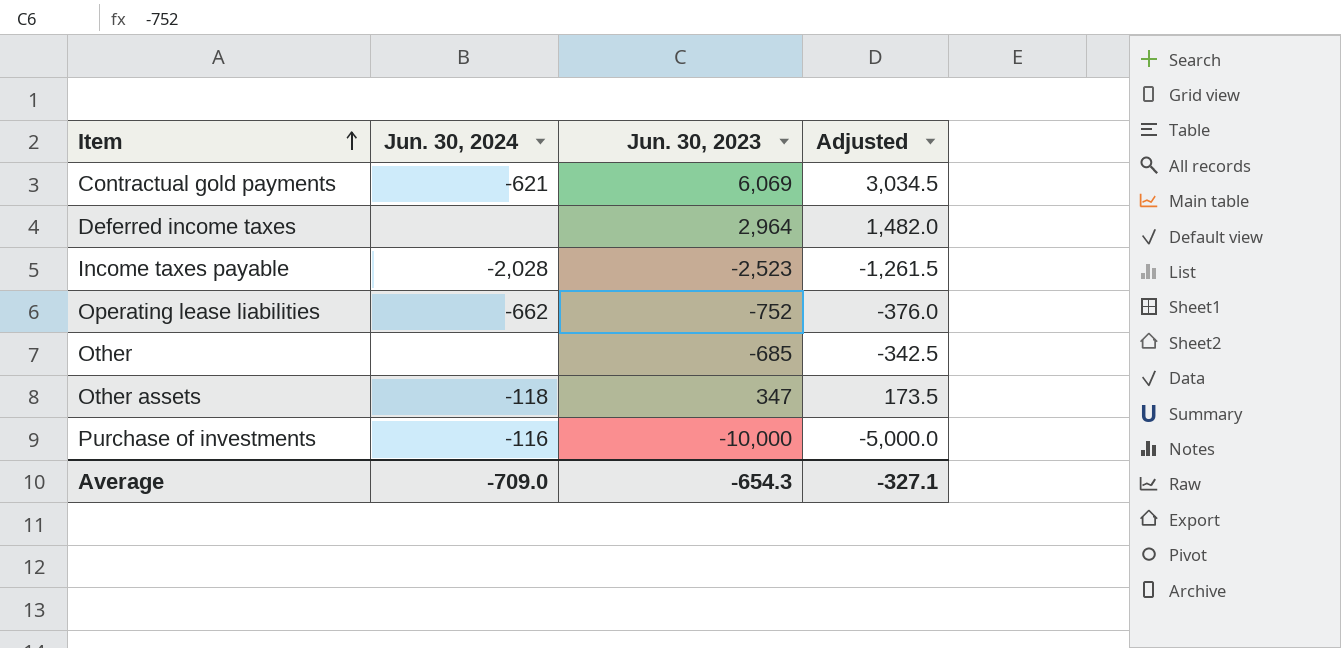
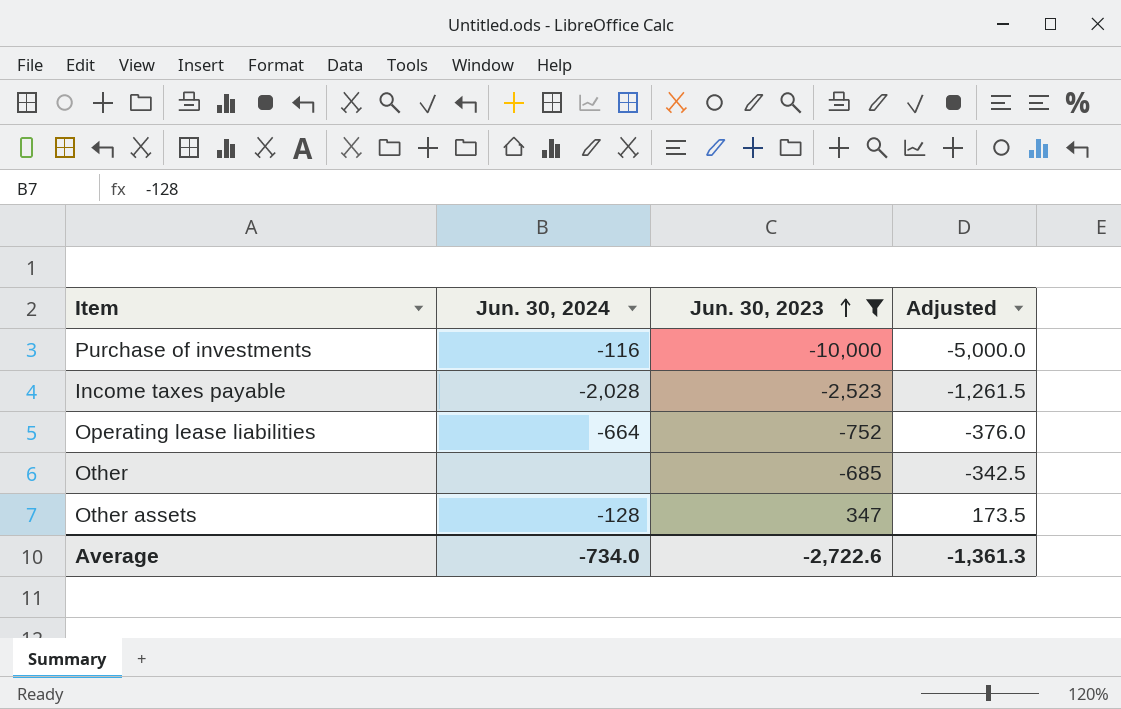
filter: none -> Jun. 30, 2023 <= 347
row order: Item ascending -> Jun. 30, 2023 ascending
Operating lease liabilities | Jun. 30, 2024: -662 -> -664
Other assets | Jun. 30, 2024: -118 -> -128
Average | Jun. 30, 2024: -709.0 -> -734.0
Average | Jun. 30, 2023: -654.3 -> -2,722.6
Average | Adjusted: -327.1 -> -1,361.3

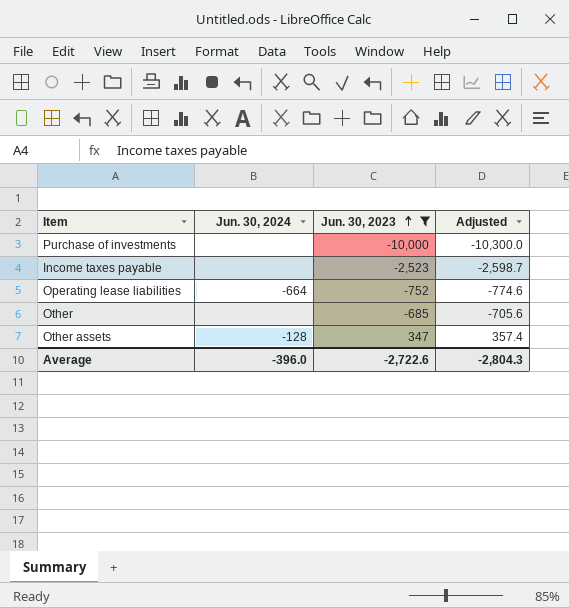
column Adjusted | formula: [Jun. 30, 2023] * 0.5 -> [Jun. 30, 2023] * 1.03
Purchase of investments | Jun. 30, 2024: -116 -> none
Income taxes payable | Jun. 30, 2024: -2,028 -> none
Average | Jun. 30, 2024: -734.0 -> -396.0
Average | Adjusted: -1,361.3 -> -2,804.3

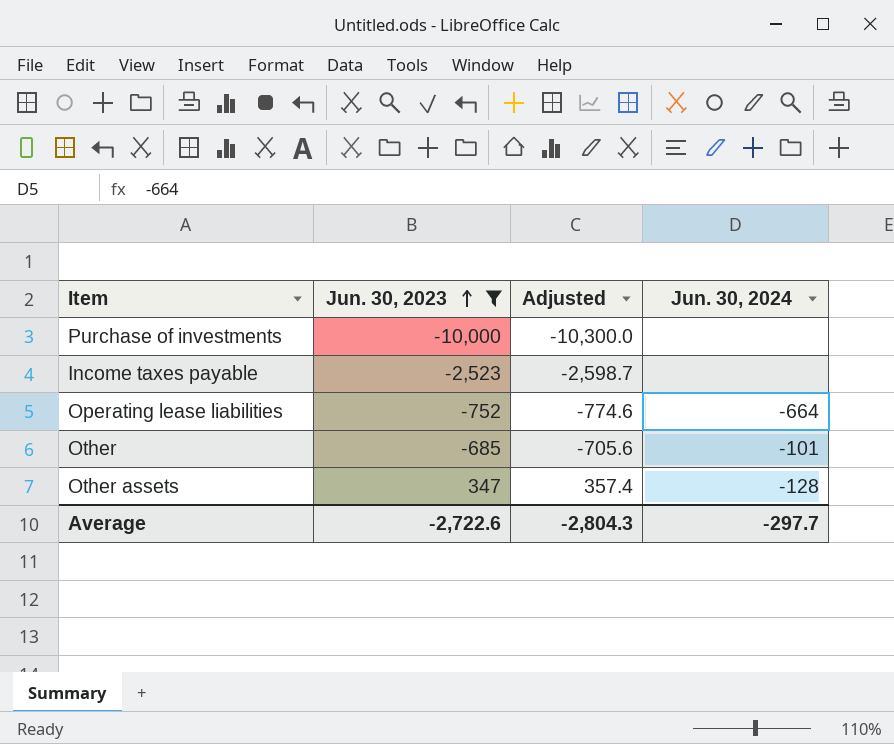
column Jun. 30, 2024 | position: 2 -> 4
Other | Jun. 30, 2024: none -> -101
Average | Jun. 30, 2024: -396.0 -> -297.7

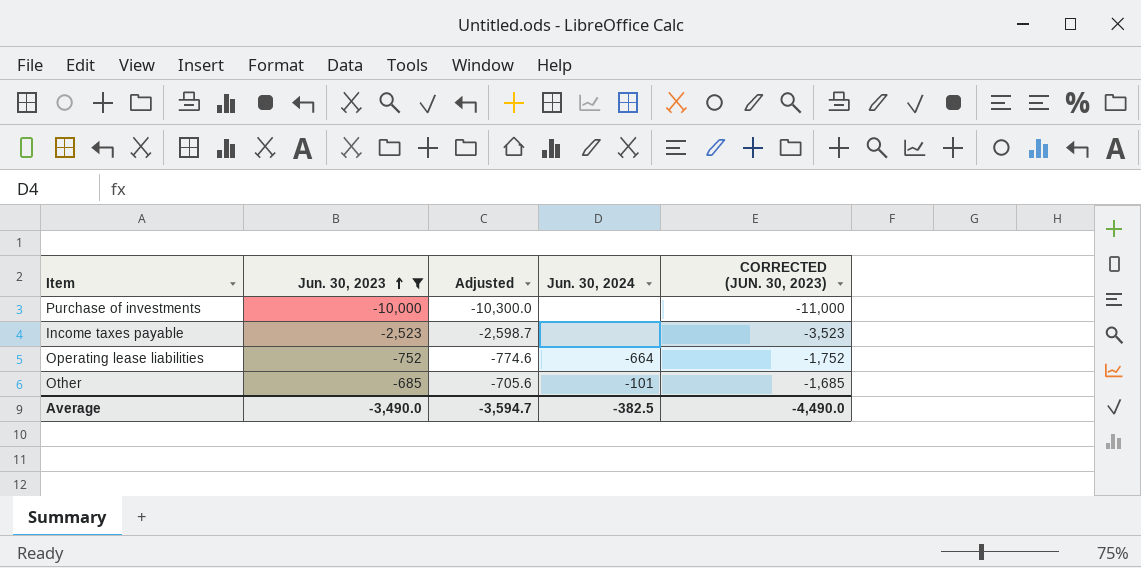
column CORRECTED (JUN. 30, 2023) | formula: none -> [Jun. 30, 2023] - 1000
row Other assets: 347 | 357.4 | -128 -> none
Average | Jun. 30, 2023: -2,722.6 -> -3,490.0
Average | Adjusted: -2,804.3 -> -3,594.7
Average | Jun. 30, 2024: -297.7 -> -382.5

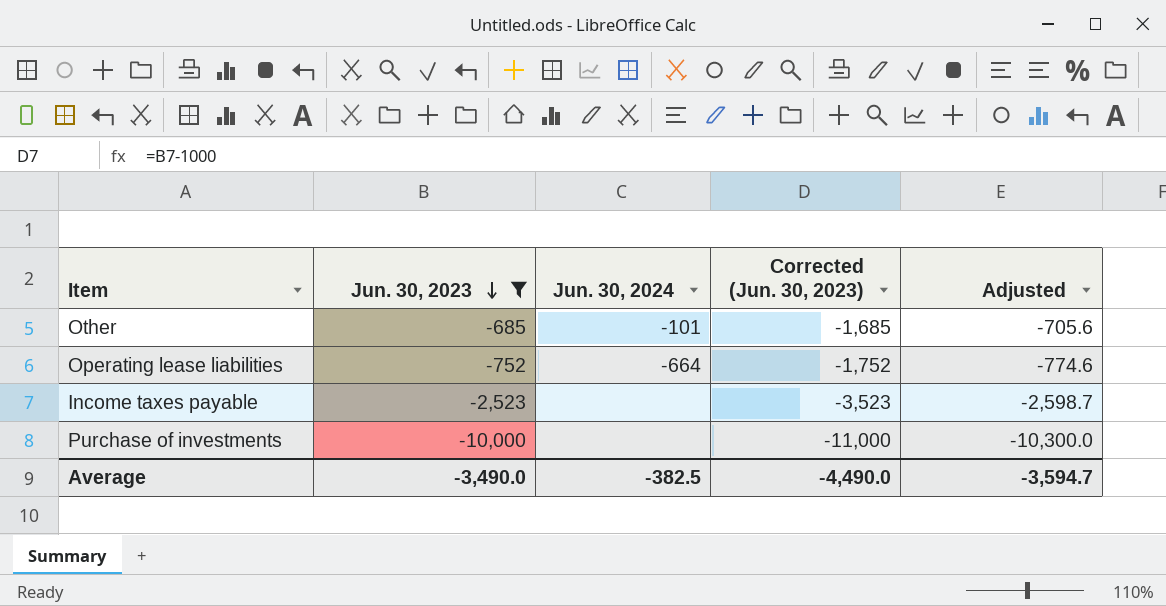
row order: Jun. 30, 2023 ascending -> Jun. 30, 2023 descending
column name: CORRECTED (JUN. 30, 2023) -> Corrected (Jun. 30, 2023)
column Adjusted | position: 3 -> 5

